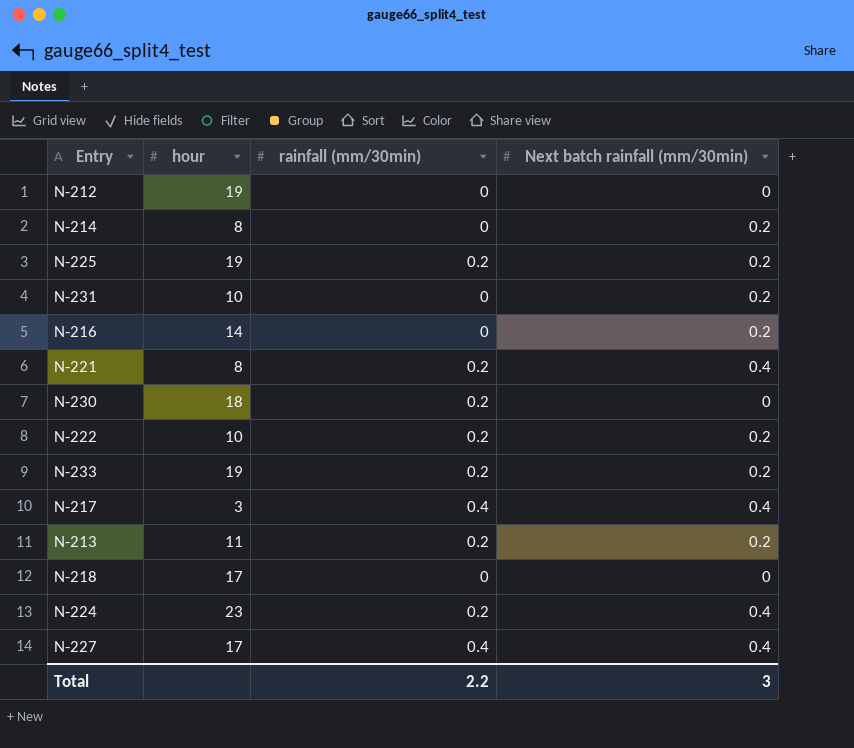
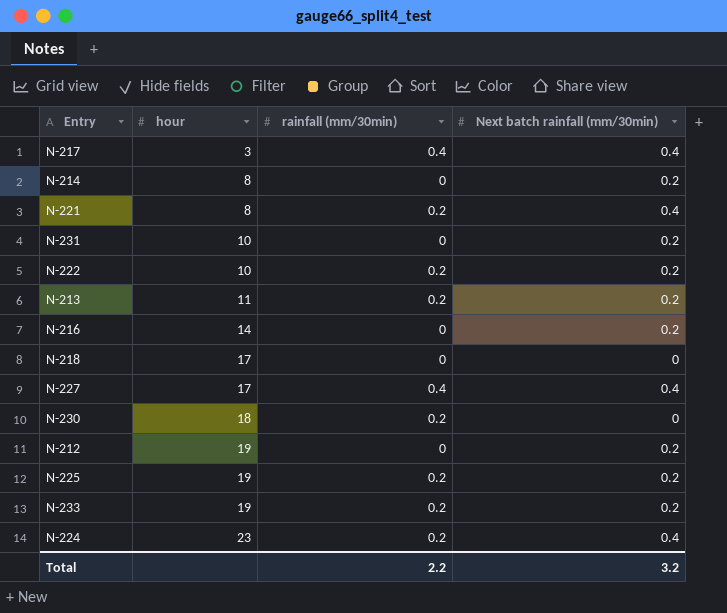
row order: none -> hour ascending
N-212 | Next batch rainfall (mm/30min): 0 -> 0.2
Total | Next batch rainfall (mm/30min): 3 -> 3.2

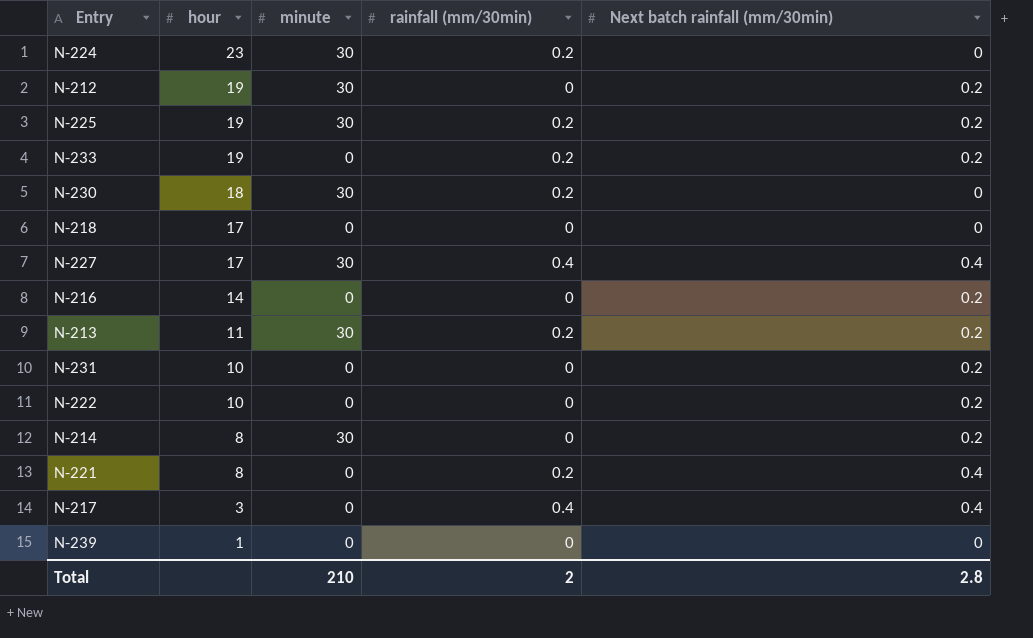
row order: hour ascending -> hour descending
column minute | position: none -> 3
N-224 | Next batch rainfall (mm/30min): 0.4 -> 0
N-222 | rainfall (mm/30min): 0.2 -> 0
row N-239: none -> 1 | 0 | 0 | 0
Total | rainfall (mm/30min): 2.2 -> 2
Total | Next batch rainfall (mm/30min): 3.2 -> 2.8

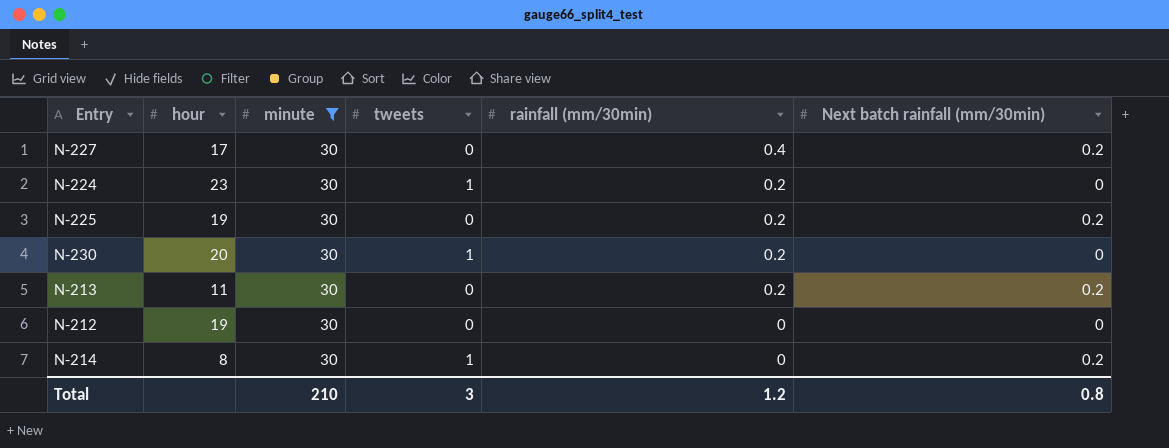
filter: none -> minute = 30
row order: hour descending -> rainfall (mm/30min) descending
column tweets | position: none -> 4
N-227 | Next batch rainfall (mm/30min): 0.4 -> 0.2
N-230 | hour: 18 -> 20
N-212 | Next batch rainfall (mm/30min): 0.2 -> 0
Total | rainfall (mm/30min): 2 -> 1.2
Total | Next batch rainfall (mm/30min): 2.8 -> 0.8

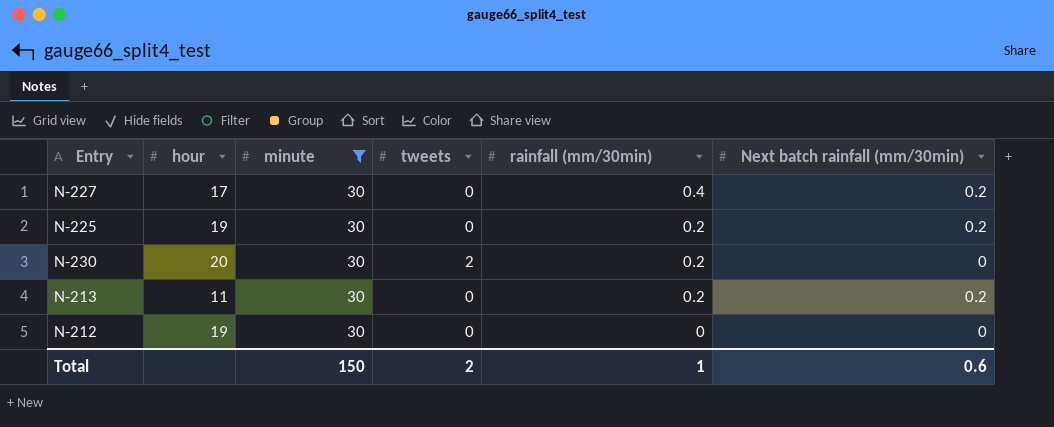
row N-224: 23 | 30 | 1 | 0.2 | 0 -> none
row N-214: 8 | 30 | 1 | 0 | 0.2 -> none
N-230 | tweets: 1 -> 2
Total | minute: 210 -> 150
Total | tweets: 3 -> 2
Total | rainfall (mm/30min): 1.2 -> 1
Total | Next batch rainfall (mm/30min): 0.8 -> 0.6

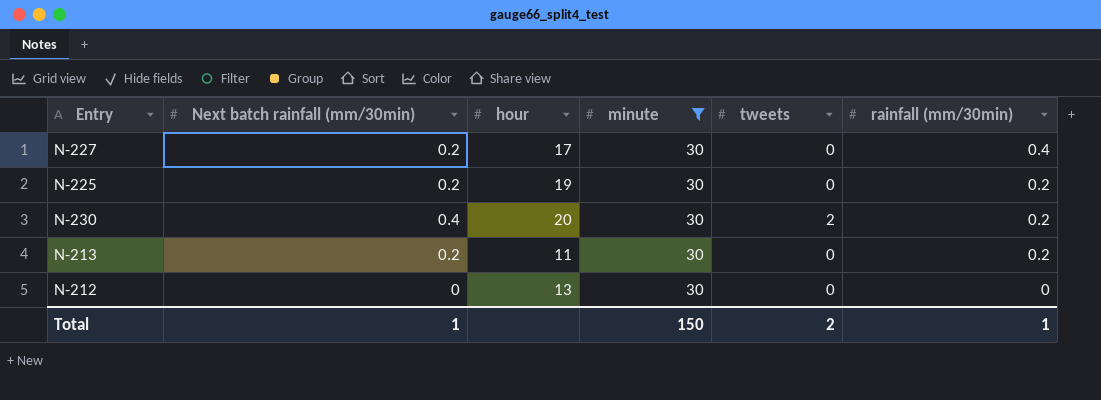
column Next batch rainfall (mm/30min) | position: 6 -> 2
N-230 | Next batch rainfall (mm/30min): 0 -> 0.4
N-212 | hour: 19 -> 13
Total | Next batch rainfall (mm/30min): 0.6 -> 1

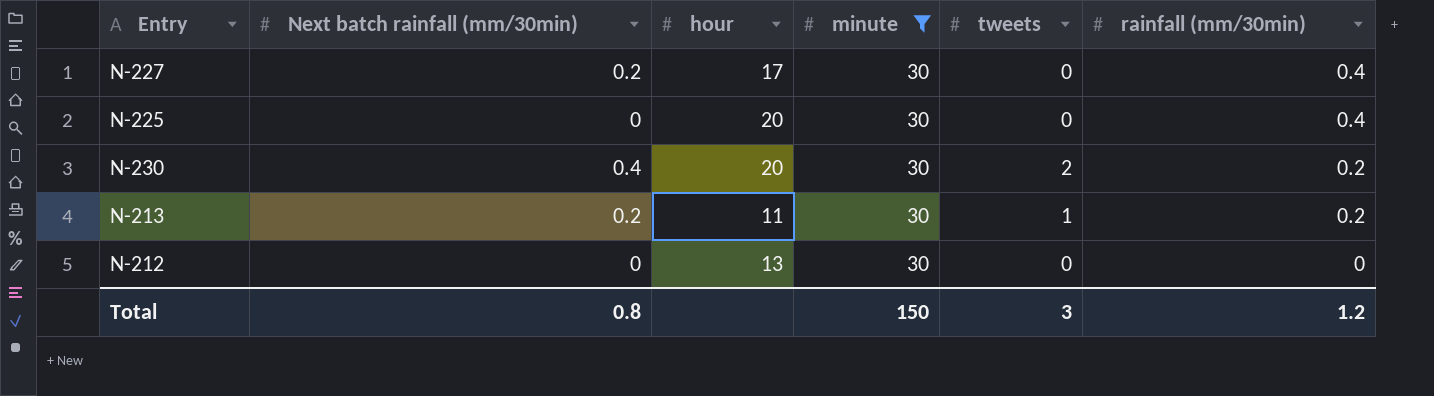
N-225 | Next batch rainfall (mm/30min): 0.2 -> 0
N-225 | hour: 19 -> 20
N-225 | rainfall (mm/30min): 0.2 -> 0.4
N-213 | tweets: 0 -> 1
Total | Next batch rainfall (mm/30min): 1 -> 0.8
Total | tweets: 2 -> 3
Total | rainfall (mm/30min): 1 -> 1.2

